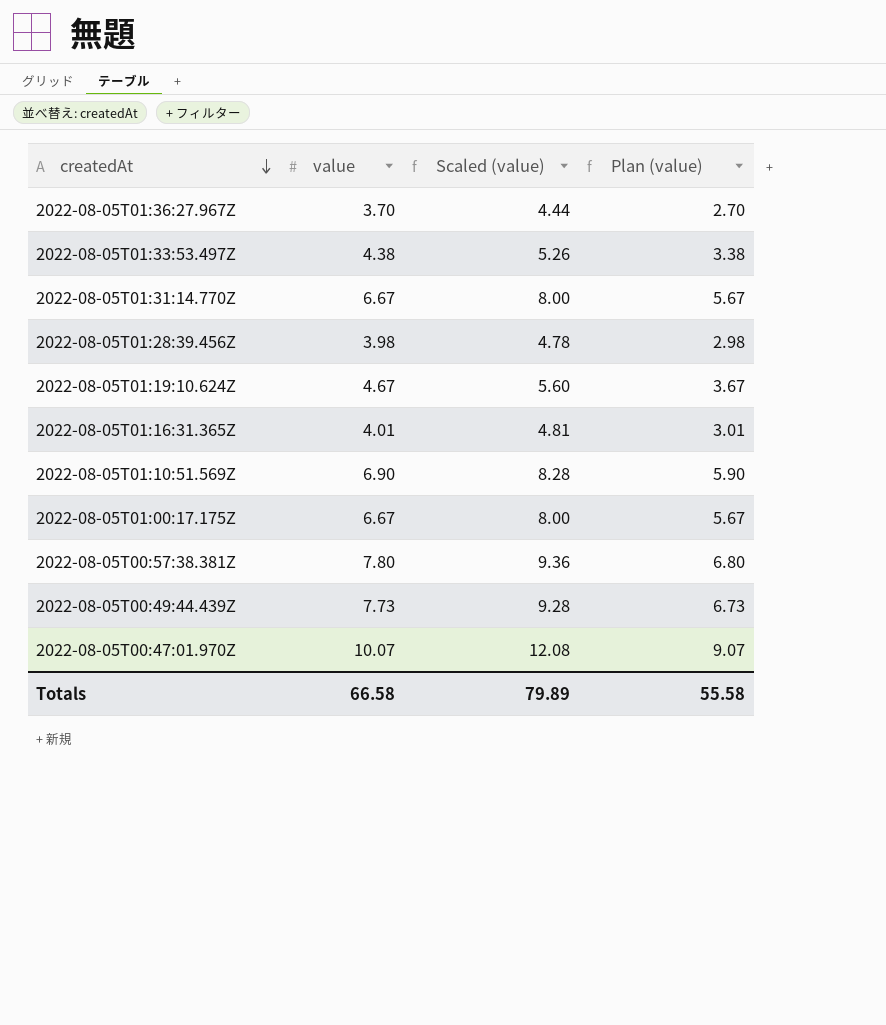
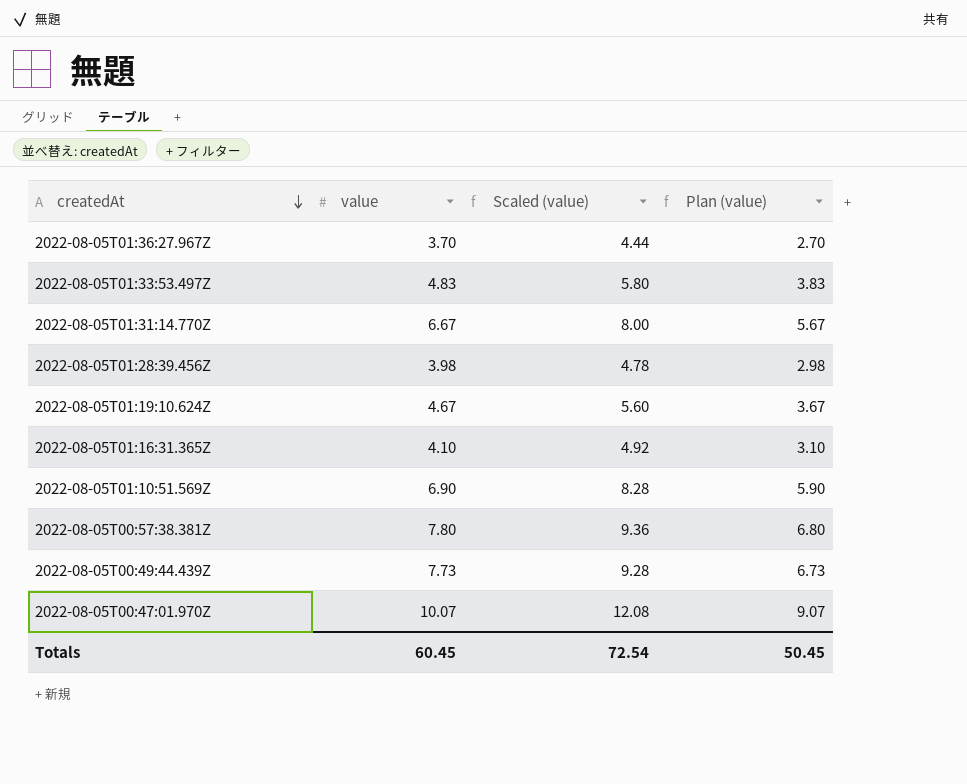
row 2022-08-05T01:00:17.175Z: 6.67 | 8.00 | 5.67 -> none
2022-08-05T01:33:53.497Z | value: 4.38 -> 4.83
2022-08-05T01:33:53.497Z | Scaled (value): 5.26 -> 5.80
2022-08-05T01:33:53.497Z | Plan (value): 3.38 -> 3.83
2022-08-05T01:16:31.365Z | value: 4.01 -> 4.10
2022-08-05T01:16:31.365Z | Scaled (value): 4.81 -> 4.92
2022-08-05T01:16:31.365Z | Plan (value): 3.01 -> 3.10
Totals | value: 66.58 -> 60.45
Totals | Scaled (value): 79.89 -> 72.54
Totals | Plan (value): 55.58 -> 50.45

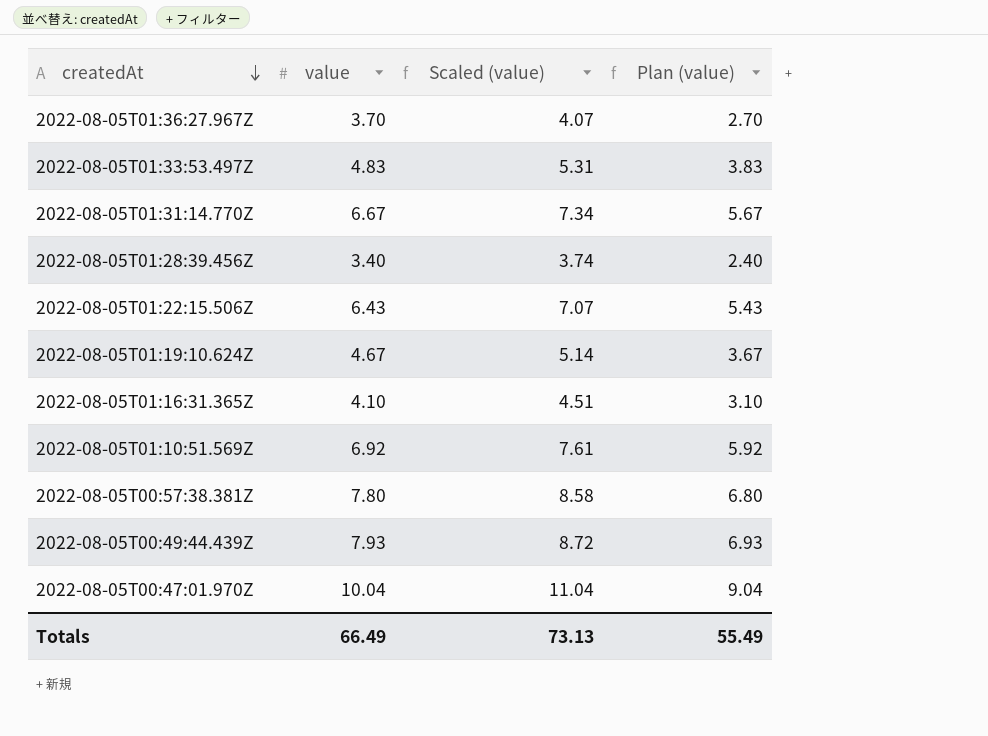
column Scaled (value) | formula: [value] * 1.2 -> [value] * 1.1
2022-08-05T01:28:39.456Z | value: 3.98 -> 3.40
2022-08-05T01:28:39.456Z | Plan (value): 2.98 -> 2.40
row 2022-08-05T01:22:15.506Z: none -> 6.43 | 7.07 | 5.43
2022-08-05T01:10:51.569Z | value: 6.90 -> 6.92
2022-08-05T01:10:51.569Z | Plan (value): 5.90 -> 5.92
2022-08-05T00:49:44.439Z | value: 7.73 -> 7.93
2022-08-05T00:49:44.439Z | Plan (value): 6.73 -> 6.93
2022-08-05T00:47:01.970Z | value: 10.07 -> 10.04
2022-08-05T00:47:01.970Z | Plan (value): 9.07 -> 9.04
Totals | value: 60.45 -> 66.49
Totals | Scaled (value): 72.54 -> 73.13
Totals | Plan (value): 50.45 -> 55.49

